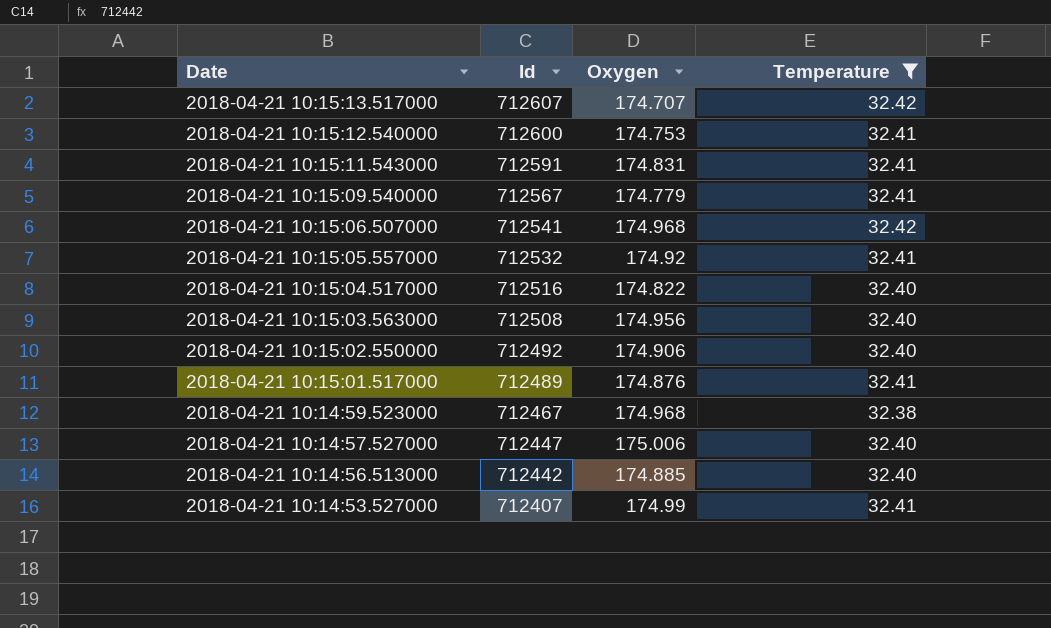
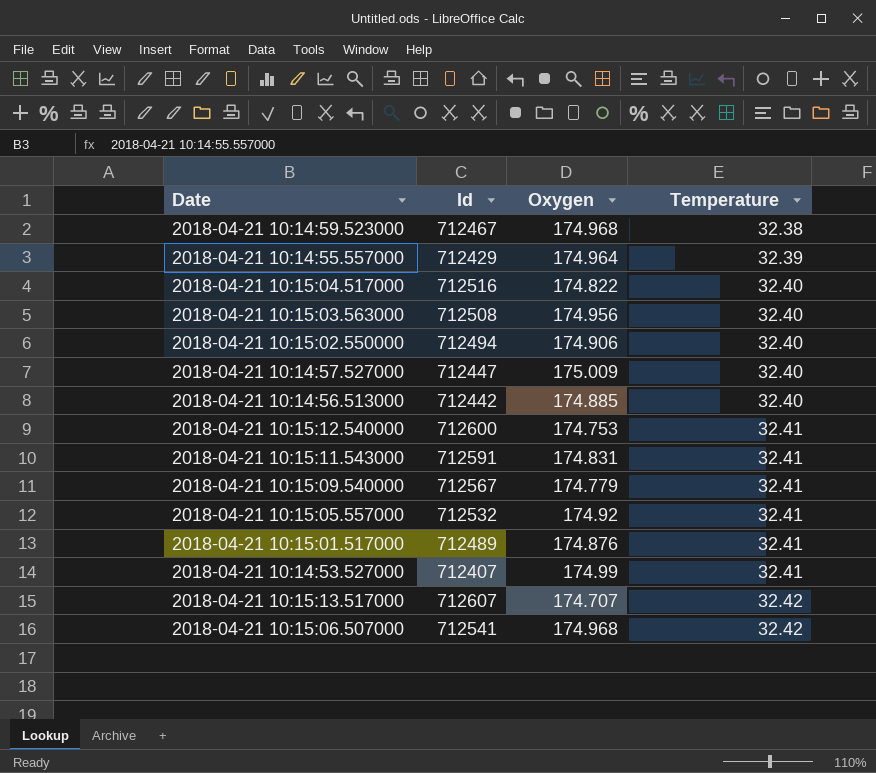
filter: Temperature != 32.39 -> none
row order: Date descending -> Temperature ascending
2018-04-21 10:15:02.550000 | Id: 712492 -> 712494
2018-04-21 10:14:57.527000 | Oxygen: 175.006 -> 175.009

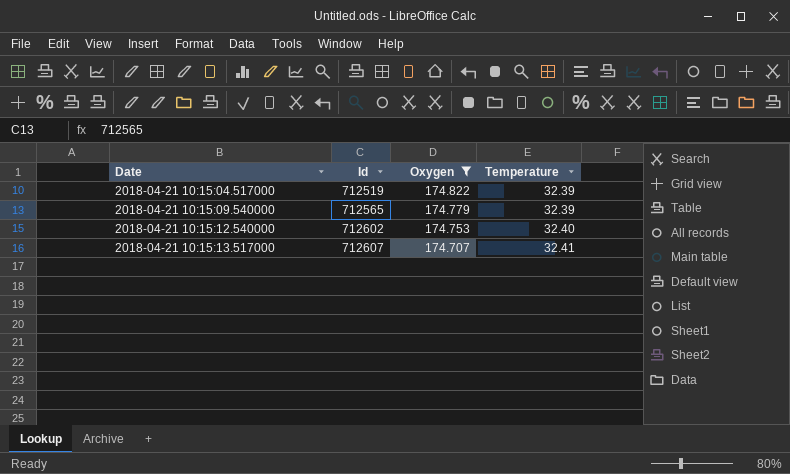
filter: none -> Oxygen <= 174.822
row order: Temperature ascending -> Date ascending
2018-04-21 10:15:04.517000 | Id: 712516 -> 712519
2018-04-21 10:15:04.517000 | Temperature: 32.40 -> 32.39
2018-04-21 10:15:09.540000 | Id: 712567 -> 712565
2018-04-21 10:15:09.540000 | Temperature: 32.41 -> 32.39
2018-04-21 10:15:12.540000 | Id: 712600 -> 712602
2018-04-21 10:15:12.540000 | Temperature: 32.41 -> 32.40
2018-04-21 10:15:13.517000 | Temperature: 32.42 -> 32.41

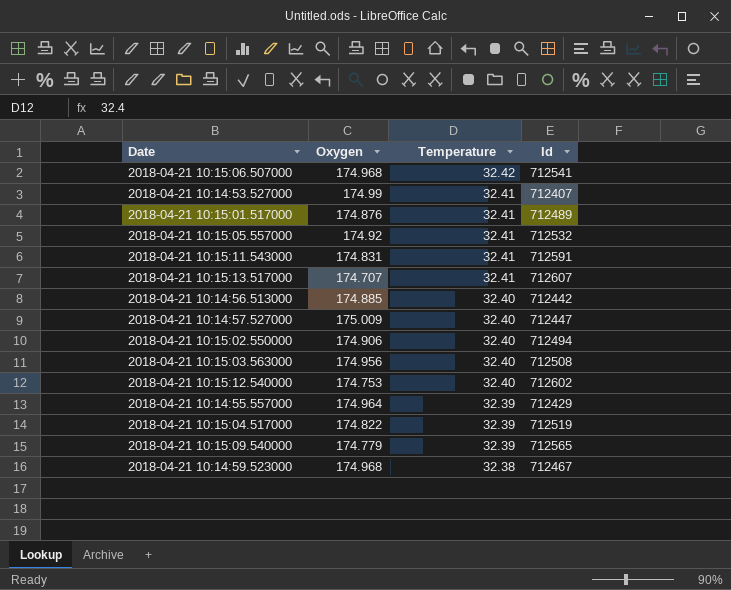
filter: Oxygen <= 174.822 -> none
row order: Date ascending -> Temperature descending
column Id | position: 2 -> 4

